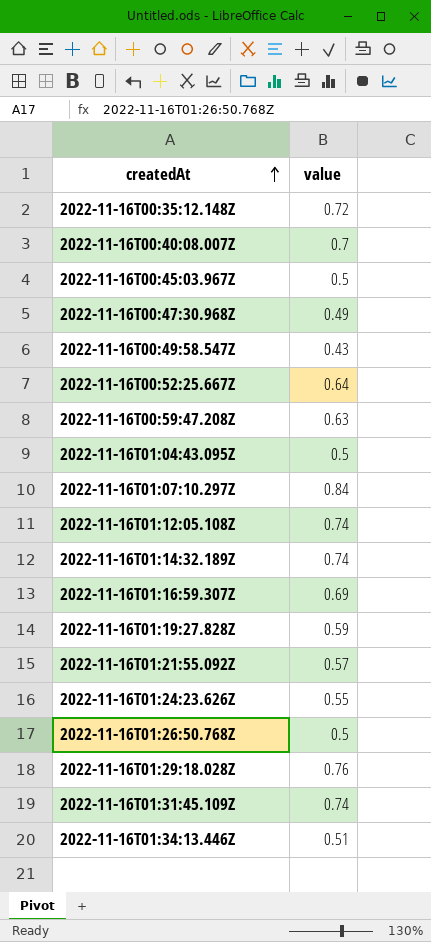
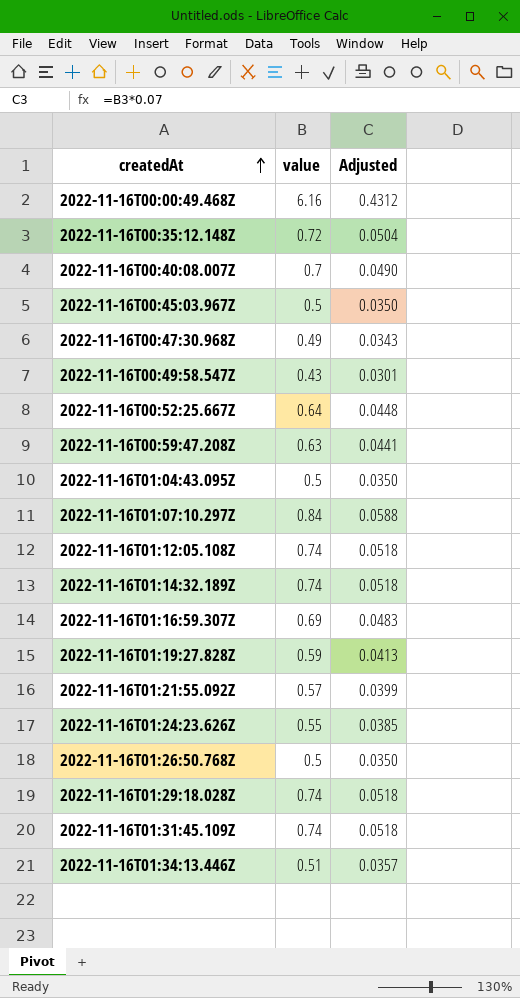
column Adjusted | formula: none -> [value] * 0.07
row 2022-11-16T00:00:49.468Z: none -> 6.16 | 0.4312
2022-11-16T01:29:18.028Z | value: 0.76 -> 0.74

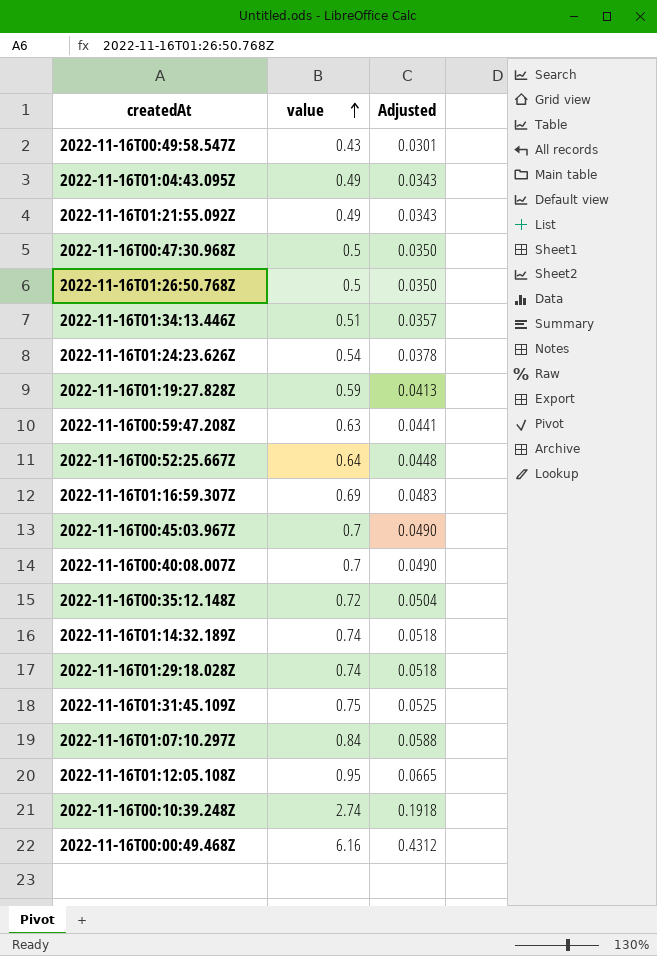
row order: createdAt ascending -> value ascending
2022-11-16T01:04:43.095Z | value: 0.5 -> 0.49
2022-11-16T01:04:43.095Z | Adjusted: 0.0350 -> 0.0343
2022-11-16T01:21:55.092Z | value: 0.57 -> 0.49
2022-11-16T01:21:55.092Z | Adjusted: 0.0399 -> 0.0343
2022-11-16T00:47:30.968Z | value: 0.49 -> 0.5
2022-11-16T00:47:30.968Z | Adjusted: 0.0343 -> 0.0350
2022-11-16T01:24:23.626Z | value: 0.55 -> 0.54
2022-11-16T01:24:23.626Z | Adjusted: 0.0385 -> 0.0378
2022-11-16T00:45:03.967Z | value: 0.5 -> 0.7
2022-11-16T00:45:03.967Z | Adjusted: 0.0350 -> 0.0490
2022-11-16T01:31:45.109Z | value: 0.74 -> 0.75
2022-11-16T01:31:45.109Z | Adjusted: 0.0518 -> 0.0525
2022-11-16T01:12:05.108Z | value: 0.74 -> 0.95
2022-11-16T01:12:05.108Z | Adjusted: 0.0518 -> 0.0665
row 2022-11-16T00:10:39.248Z: none -> 2.74 | 0.1918

